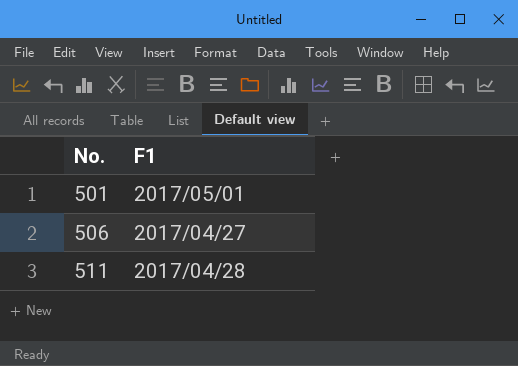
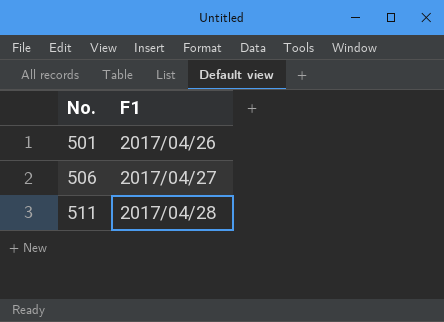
501 | F1: 2017/05/01 -> 2017/04/26

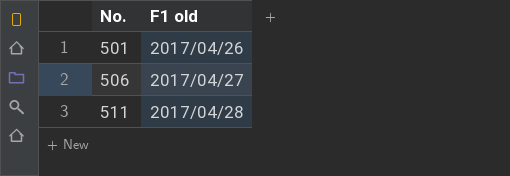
column name: F1 -> F1 old

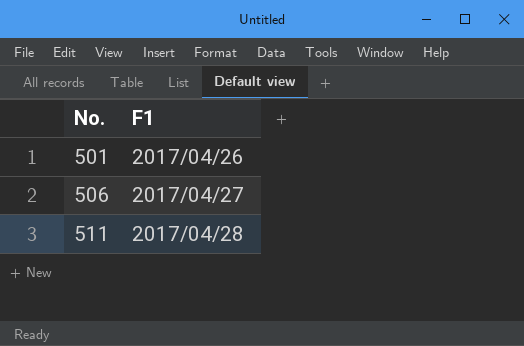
column name: F1 old -> F1

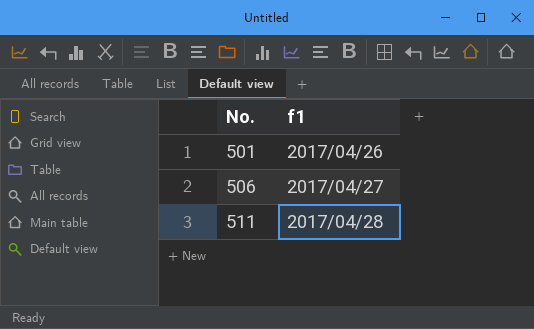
column name: F1 -> f1

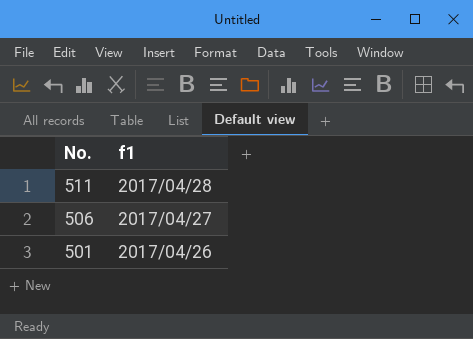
row order: No. ascending -> No. descending

